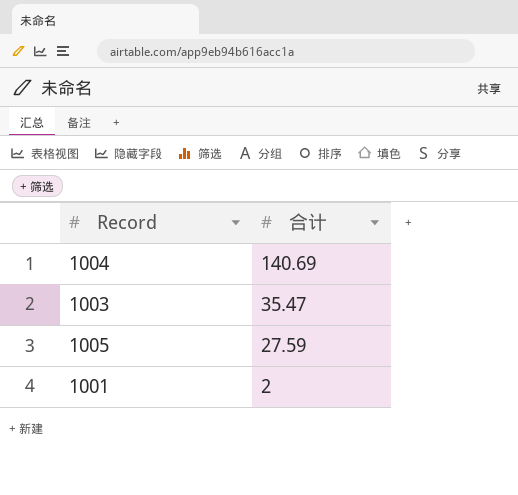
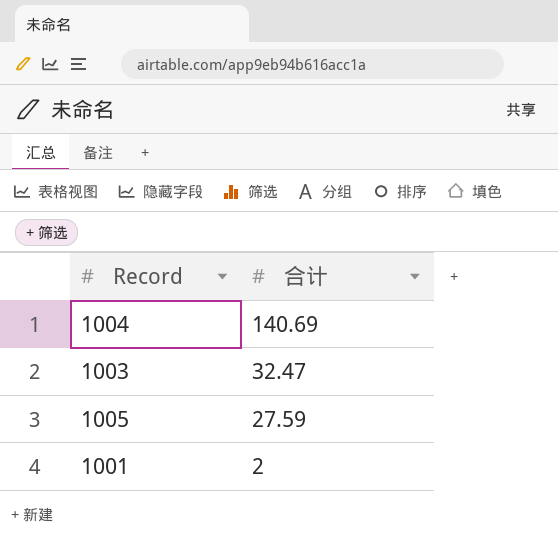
1003 | 合计: 35.47 -> 32.47

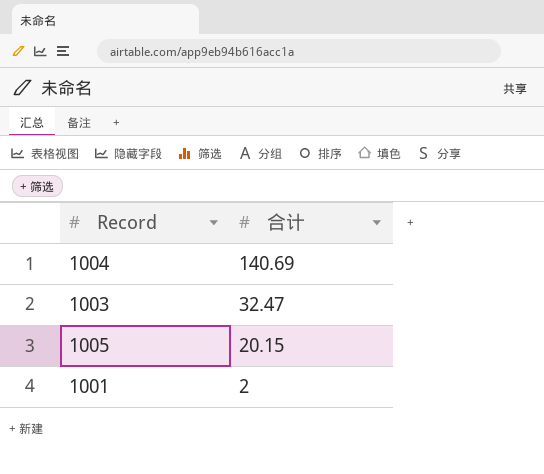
1005 | 合计: 27.59 -> 20.15

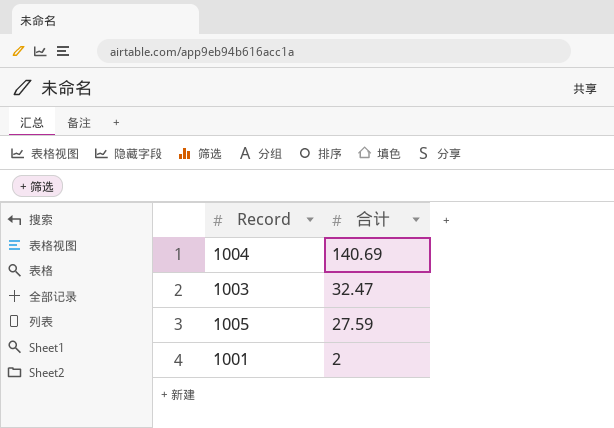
1005 | 合计: 20.15 -> 27.59

